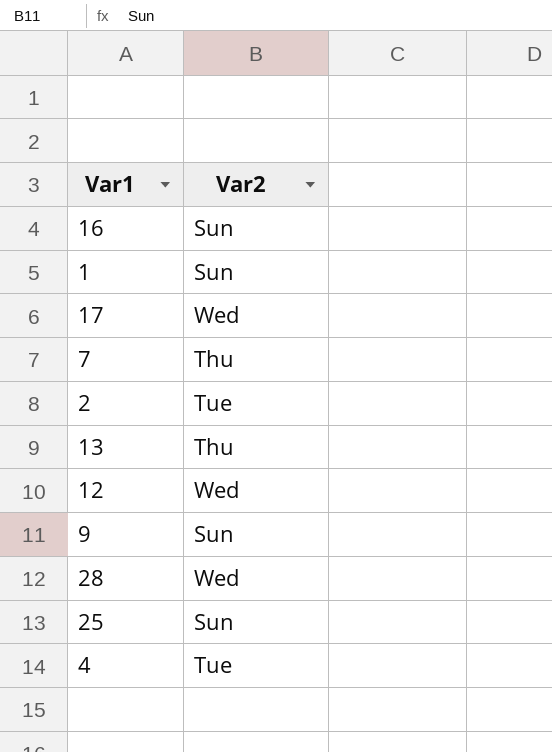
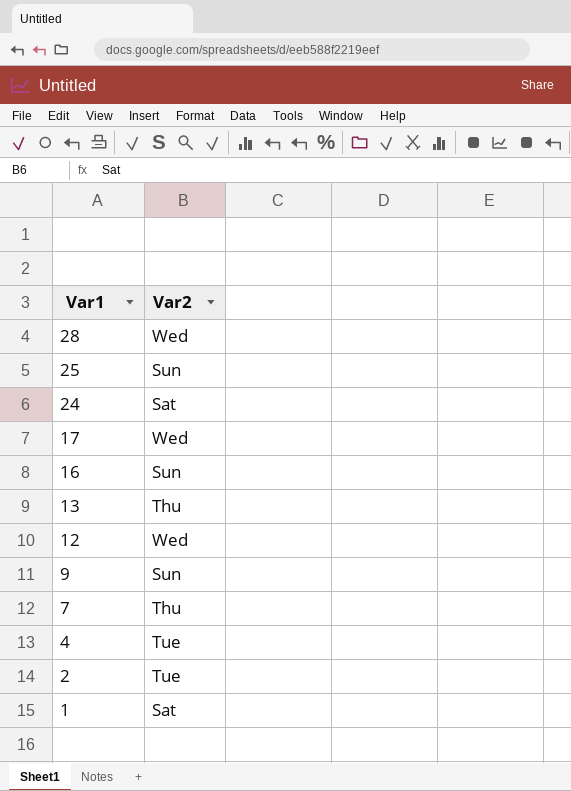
row order: none -> Var1 descending
row 24: none -> Sat
1 | Var2: Sun -> Sat

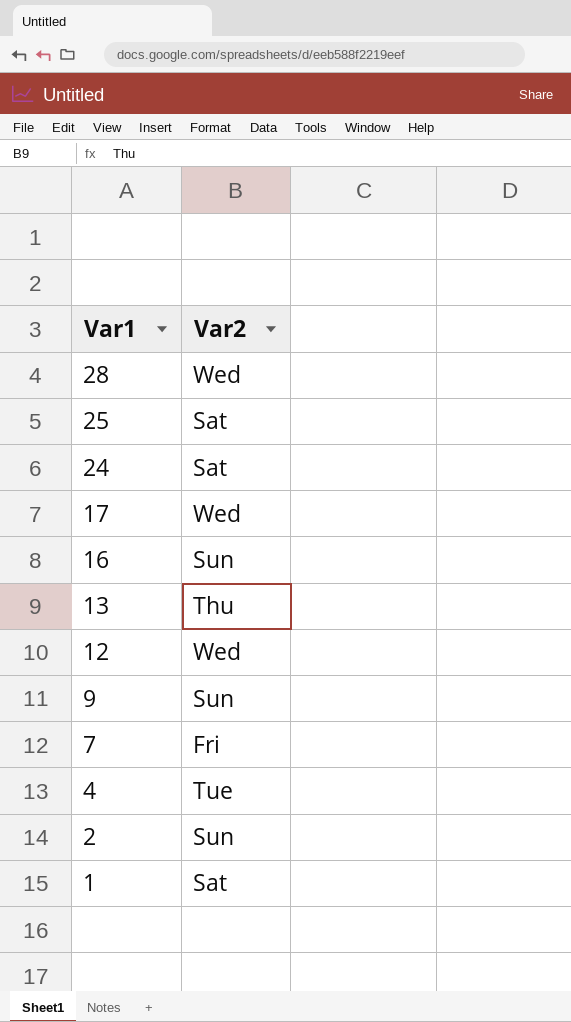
25 | Var2: Sun -> Sat
7 | Var2: Thu -> Fri
2 | Var2: Tue -> Sun

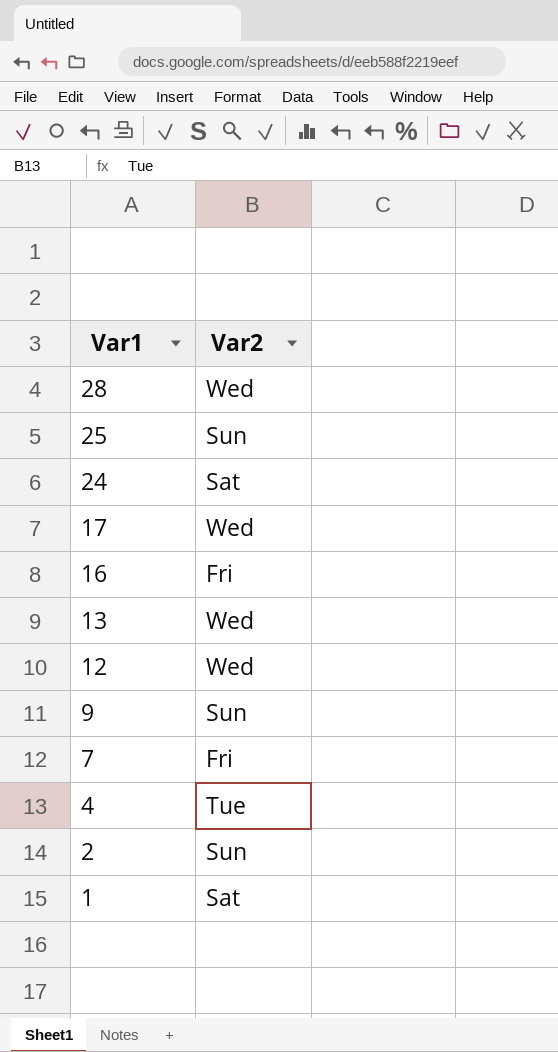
25 | Var2: Sat -> Sun
16 | Var2: Sun -> Fri
13 | Var2: Thu -> Wed

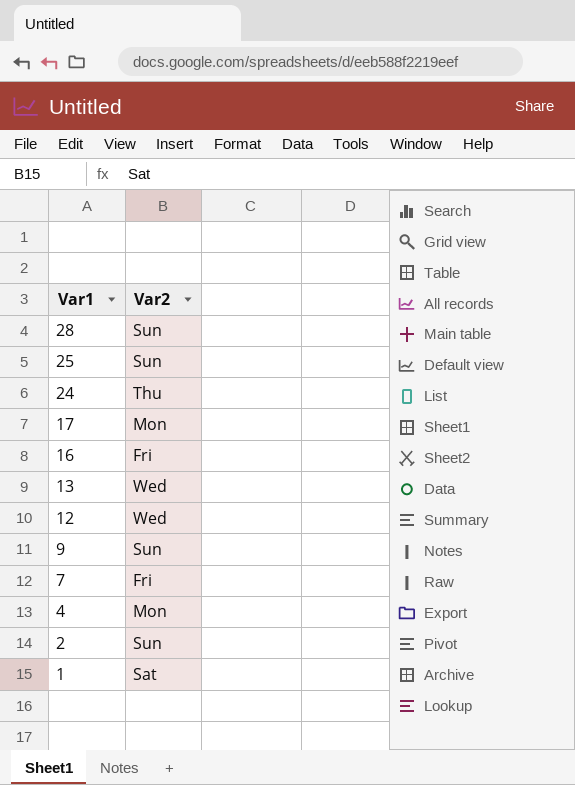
28 | Var2: Wed -> Sun
24 | Var2: Sat -> Thu
17 | Var2: Wed -> Mon
4 | Var2: Tue -> Mon

